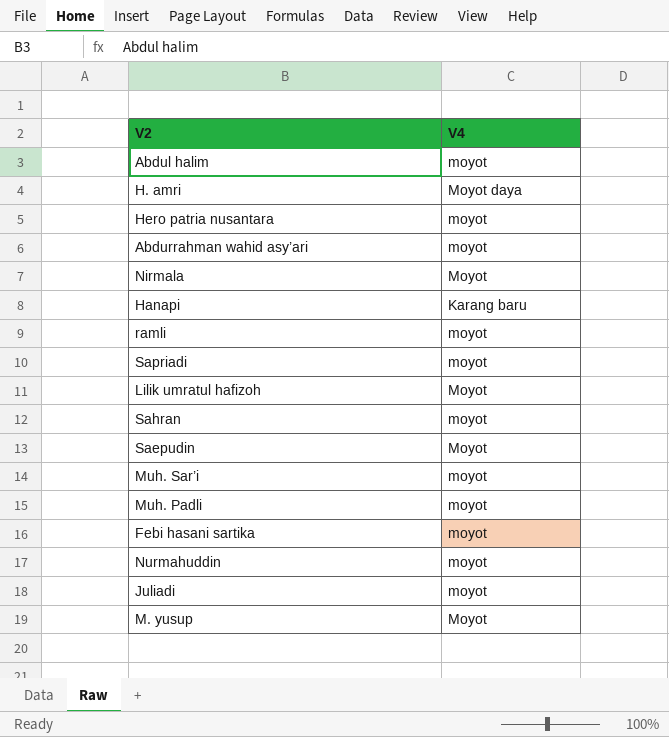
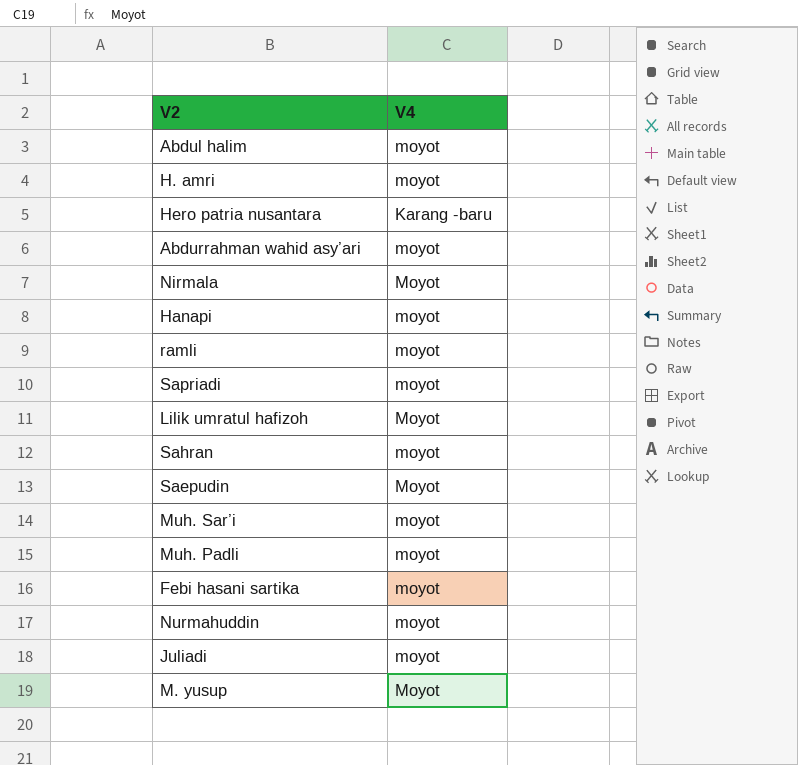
H. amri | V4: Moyot daya -> moyot
Hero patria nusantara | V4: moyot -> Karang -baru
Hanapi | V4: Karang baru -> moyot

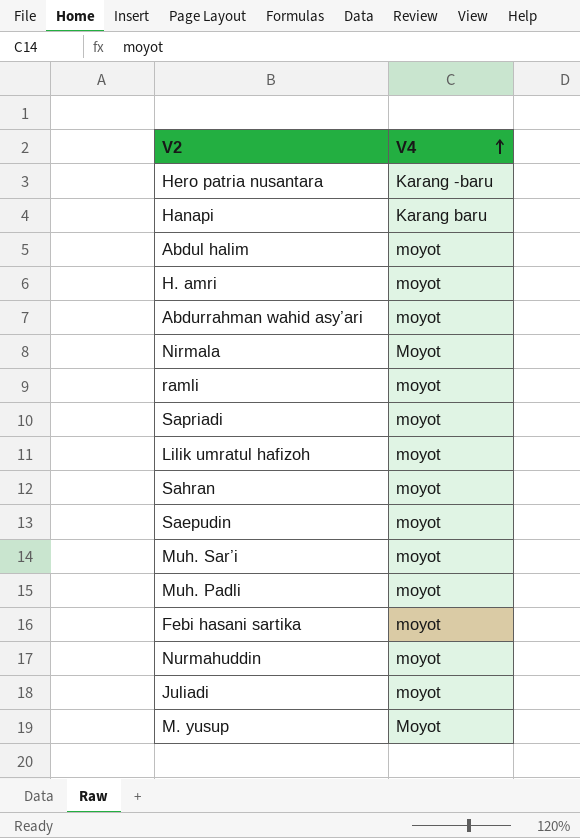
row order: none -> V4 ascending
Hanapi | V4: moyot -> Karang baru
Lilik umratul hafizoh | V4: Moyot -> moyot
Saepudin | V4: Moyot -> moyot

